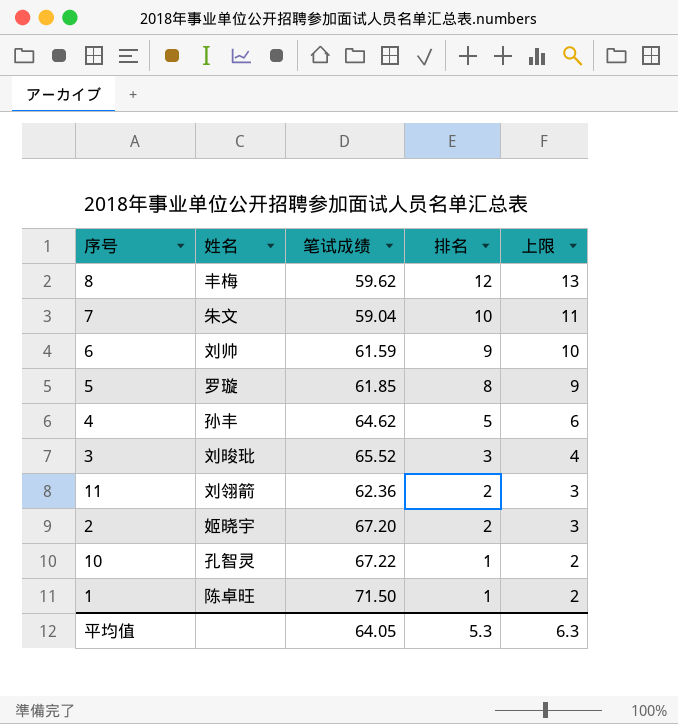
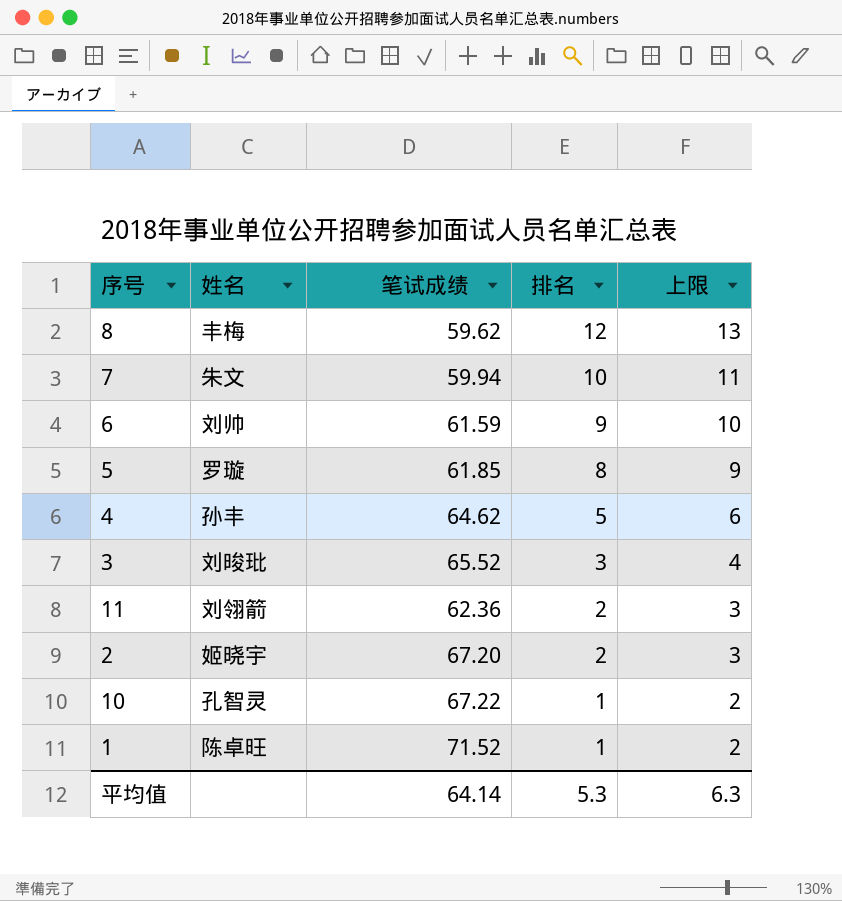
7 | 笔试成绩: 59.04 -> 59.94
1 | 笔试成绩: 71.50 -> 71.52
平均值 | 笔试成绩: 64.05 -> 64.14

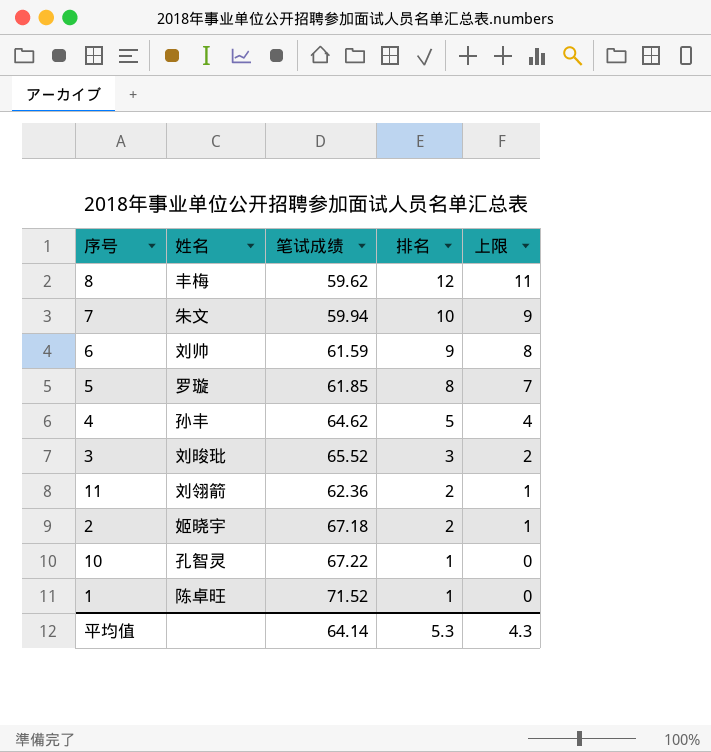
column 上限 | formula: [排名] + 1 -> [排名] - 1
2 | 笔试成绩: 67.20 -> 67.18
平均值 | 上限: 6.3 -> 4.3

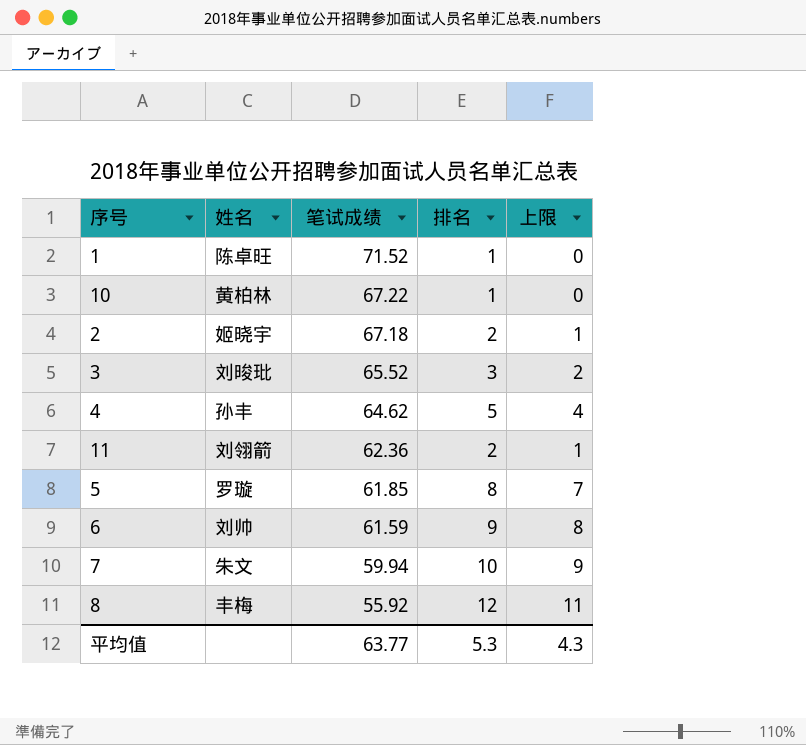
row order: 排名 descending -> 笔试成绩 descending
10 | 姓名: 孔智灵 -> 黄柏林
8 | 笔试成绩: 59.62 -> 55.92
平均值 | 笔试成绩: 64.14 -> 63.77

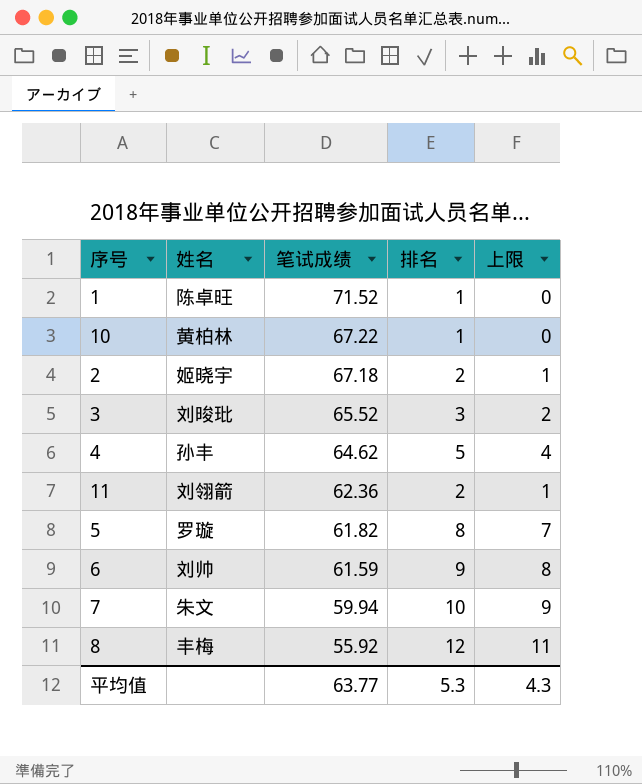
5 | 笔试成绩: 61.85 -> 61.82

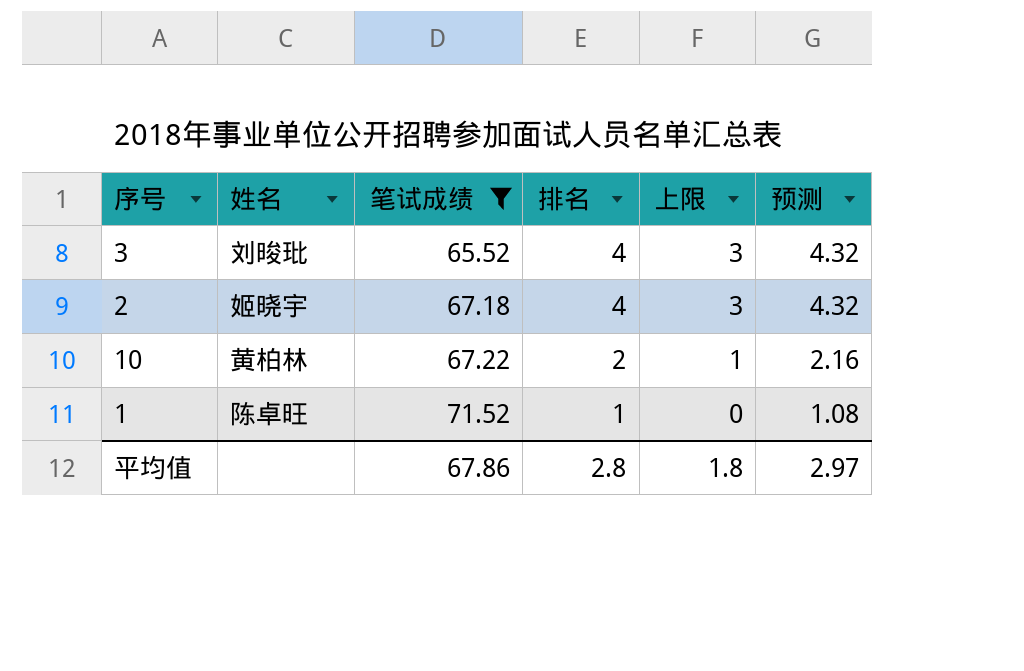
filter: none -> 笔试成绩 >= 65.52
row order: 笔试成绩 descending -> 笔试成绩 ascending
column 预测 | formula: none -> [排名] * 1.08
3 | 排名: 3 -> 4
3 | 上限: 2 -> 3
2 | 排名: 2 -> 4
2 | 上限: 1 -> 3
10 | 排名: 1 -> 2
10 | 上限: 0 -> 1
平均值 | 笔试成绩: 63.77 -> 67.86
平均值 | 排名: 5.3 -> 2.8
平均值 | 上限: 4.3 -> 1.8

